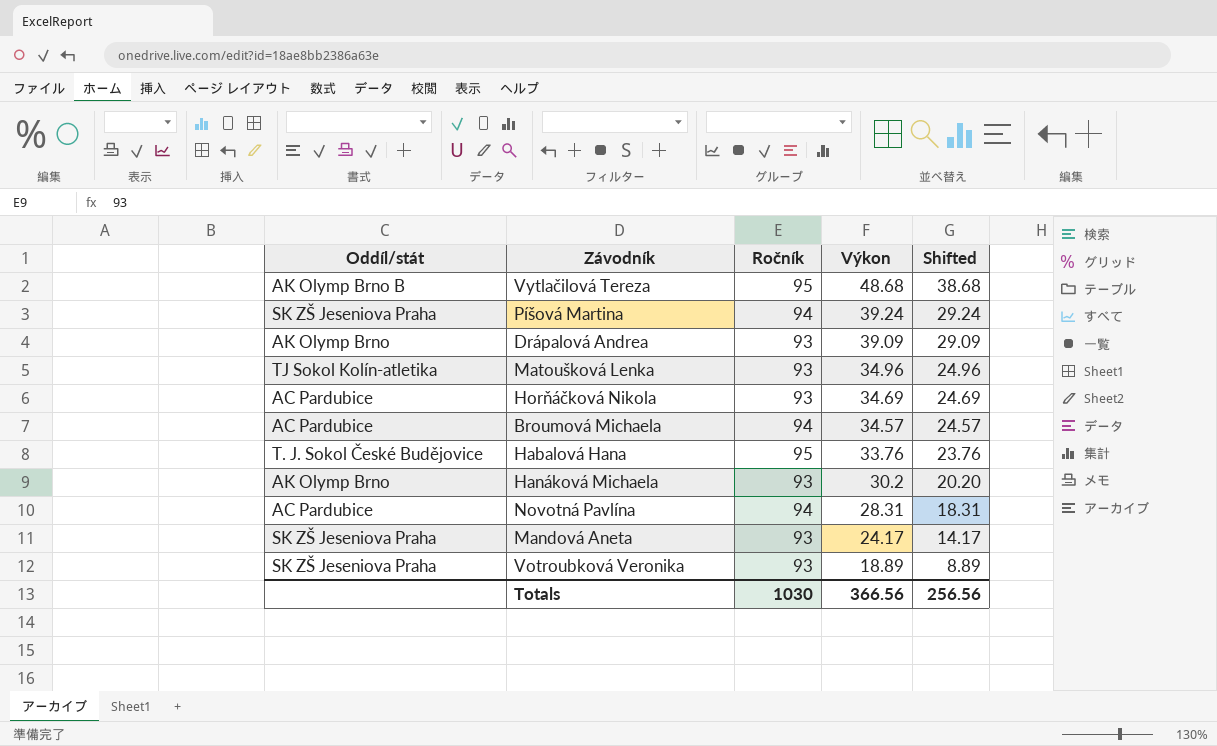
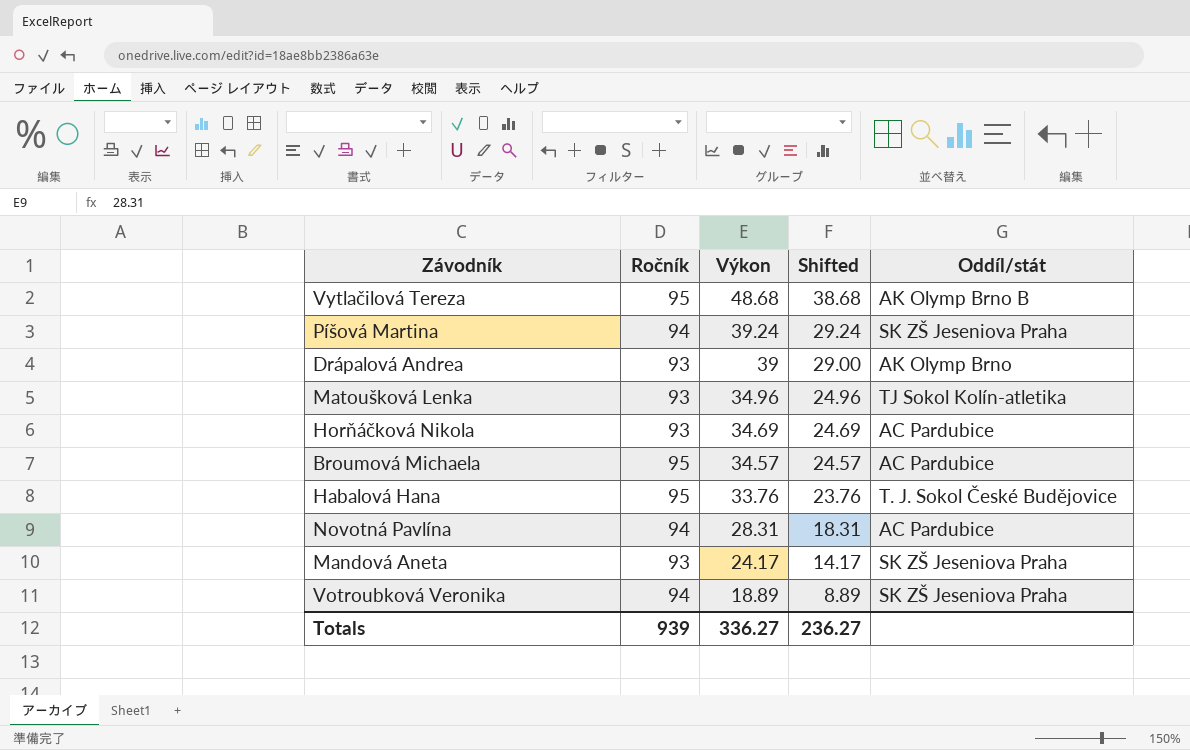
column Oddíl/stát | position: 1 -> 5
row Hanáková Michaela: AK Olymp Brno | 93 | 30.2 | 20.20 -> none
Drápalová Andrea | Výkon: 39.09 -> 39
Drápalová Andrea | Shifted: 29.09 -> 29.00
Broumová Michaela | Ročník: 94 -> 95
Votroubková Veronika | Ročník: 93 -> 94
Totals | Ročník: 1030 -> 939
Totals | Výkon: 366.56 -> 336.27
Totals | Shifted: 256.56 -> 236.27

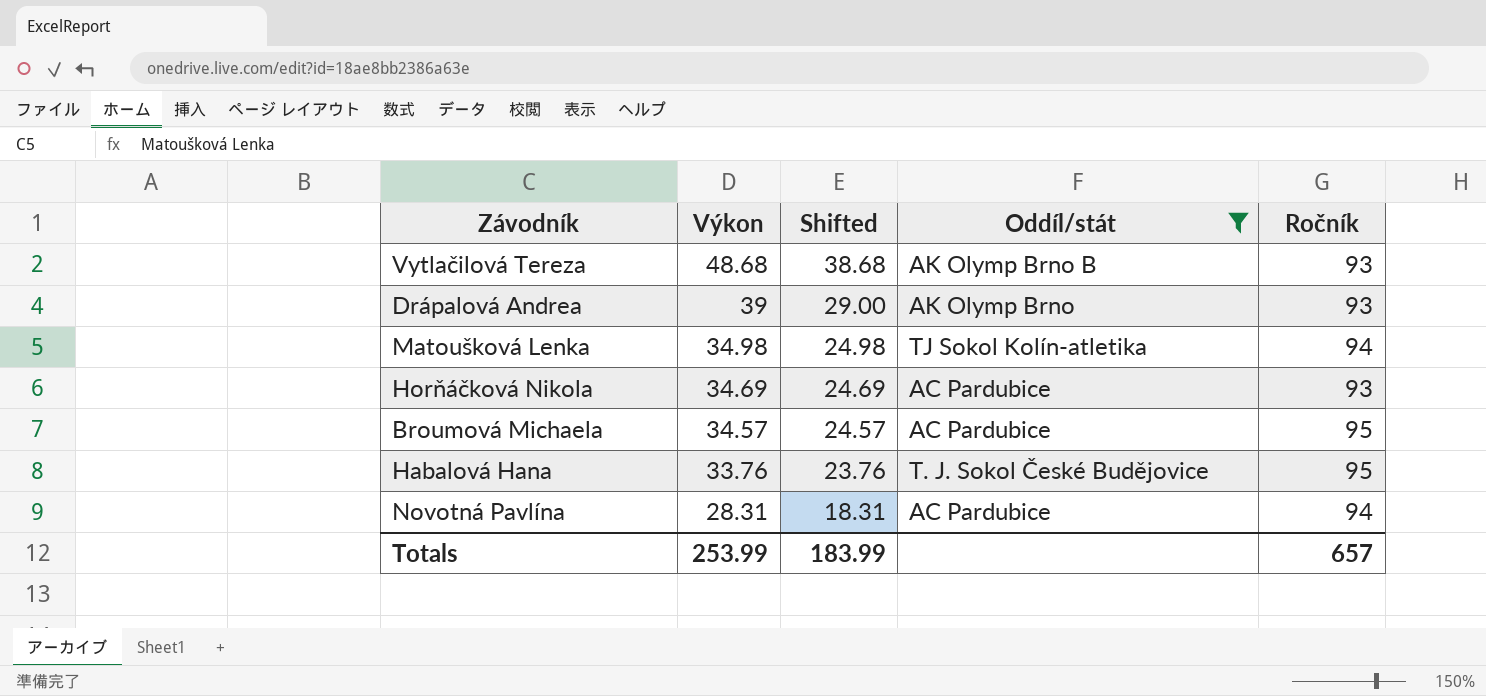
filter: none -> Oddíl/stát != SK ZŠ Jeseniova Praha
column Ročník | position: 2 -> 5
Vytlačilová Tereza | Ročník: 95 -> 93
Matoušková Lenka | Výkon: 34.96 -> 34.98
Matoušková Lenka | Shifted: 24.96 -> 24.98
Matoušková Lenka | Ročník: 93 -> 94
Totals | Výkon: 336.27 -> 253.99
Totals | Shifted: 236.27 -> 183.99
Totals | Ročník: 939 -> 657

